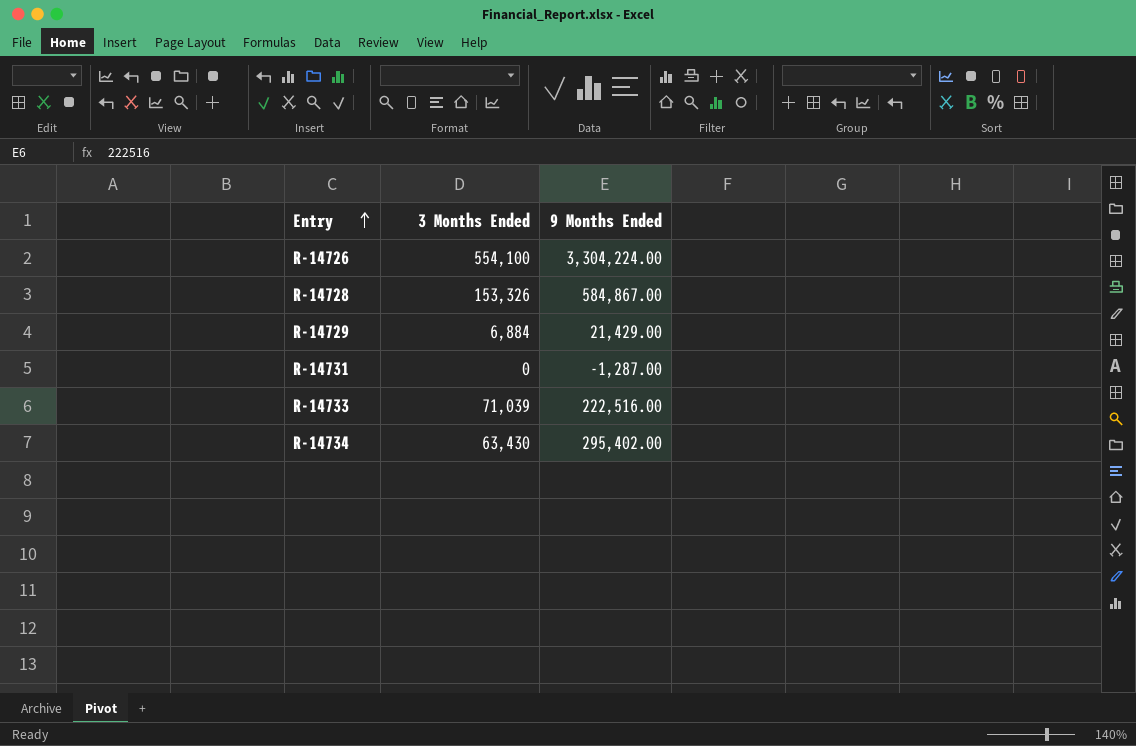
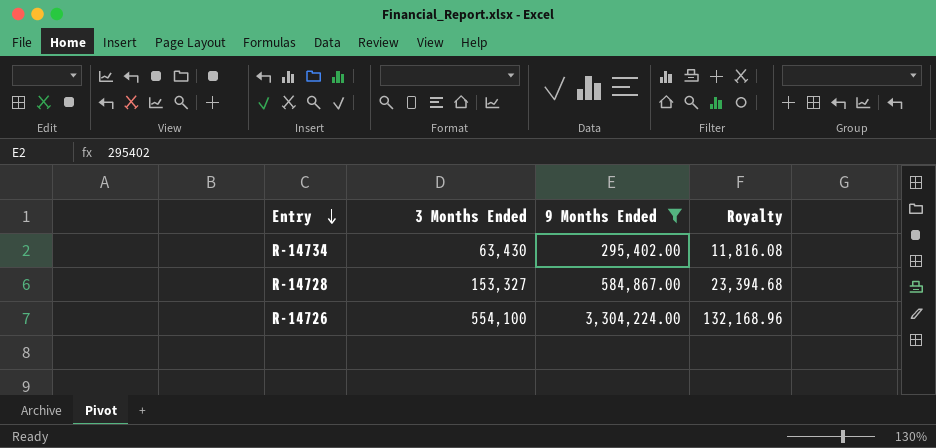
filter: none -> 9 Months Ended >= 295,402.00
row order: Entry ascending -> Entry descending
column Royalty | formula: none -> [9 Months Ended] * 0.04
R-14728 | 3 Months Ended: 153,326 -> 153,327

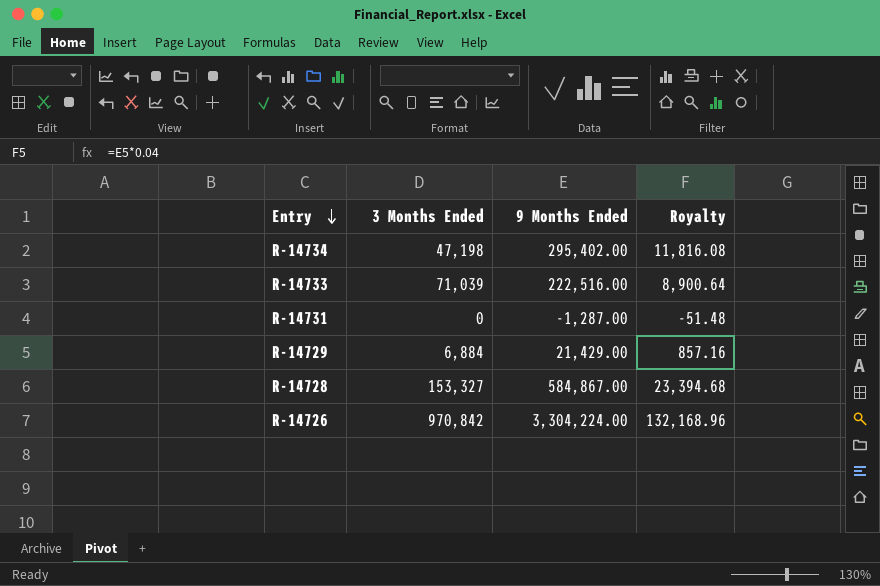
filter: 9 Months Ended >= 295,402.00 -> none
R-14734 | 3 Months Ended: 63,430 -> 47,198
R-14726 | 3 Months Ended: 554,100 -> 970,842

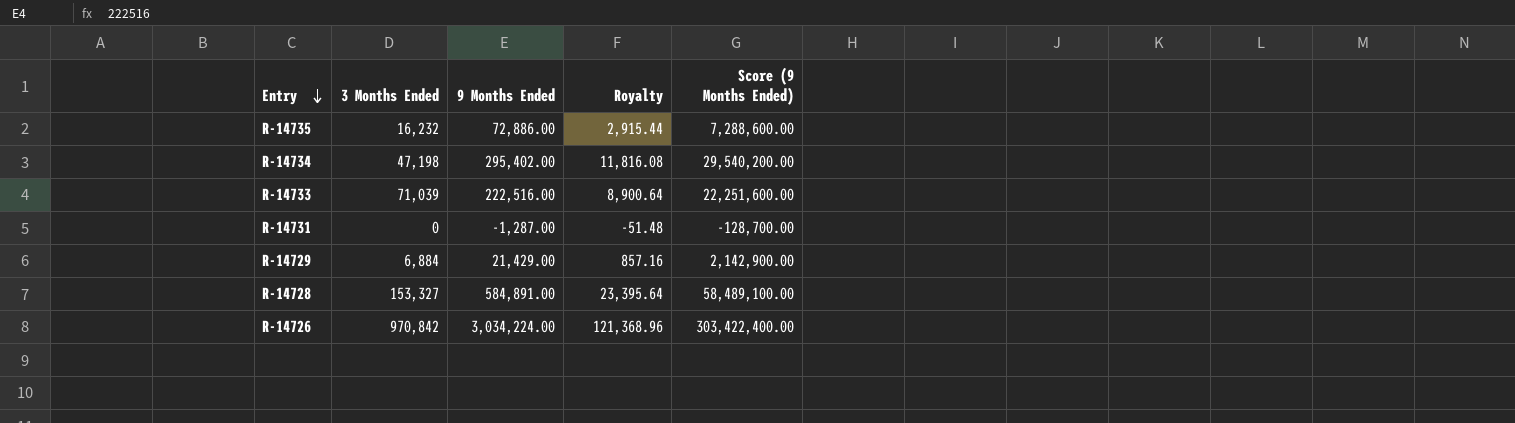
column Score (9 Months Ended) | formula: none -> [9 Months Ended] * 100
row R-14735: none -> 16,232 | 72,886.00 | 2,915.44 | 7,288,600.00
R-14728 | 9 Months Ended: 584,867.00 -> 584,891.00
R-14728 | Royalty: 23,394.68 -> 23,395.64
R-14726 | 9 Months Ended: 3,304,224.00 -> 3,034,224.00
R-14726 | Royalty: 132,168.96 -> 121,368.96

